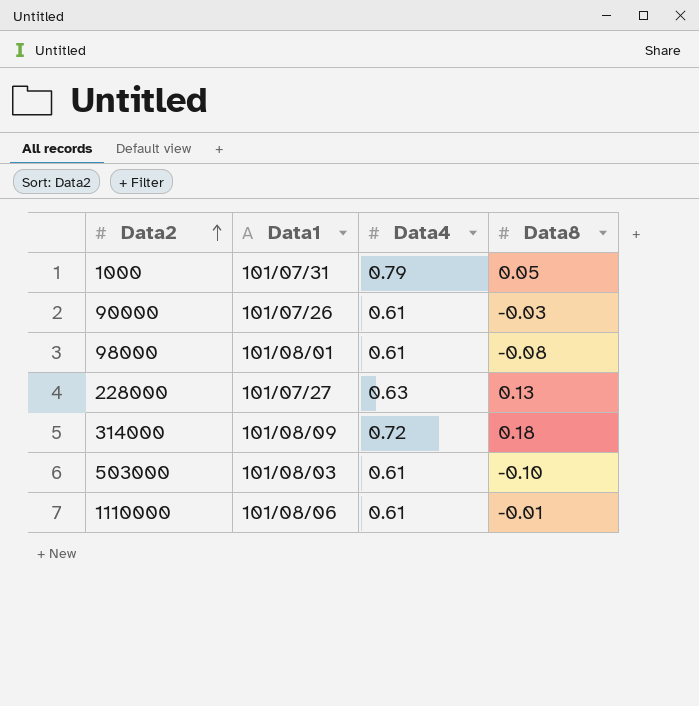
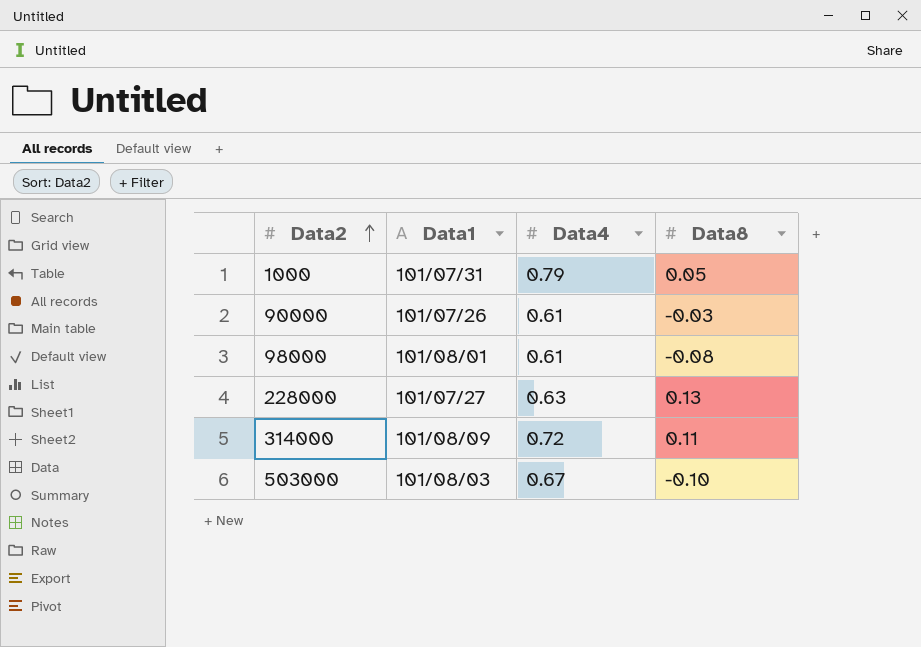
row 1110000: 101/08/06 | 0.61 | -0.01 -> none
314000 | Data8: 0.18 -> 0.11
503000 | Data4: 0.61 -> 0.67

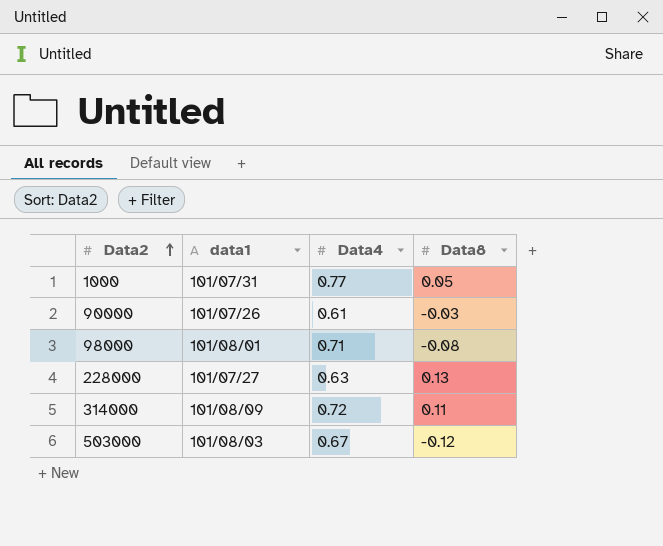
column name: Data1 -> data1
1000 | Data4: 0.79 -> 0.77
98000 | Data4: 0.61 -> 0.71
503000 | Data8: -0.10 -> -0.12

